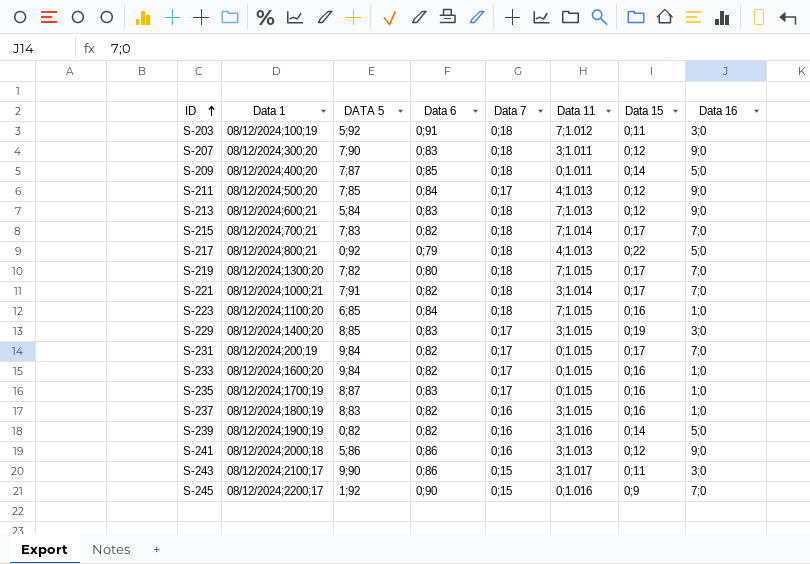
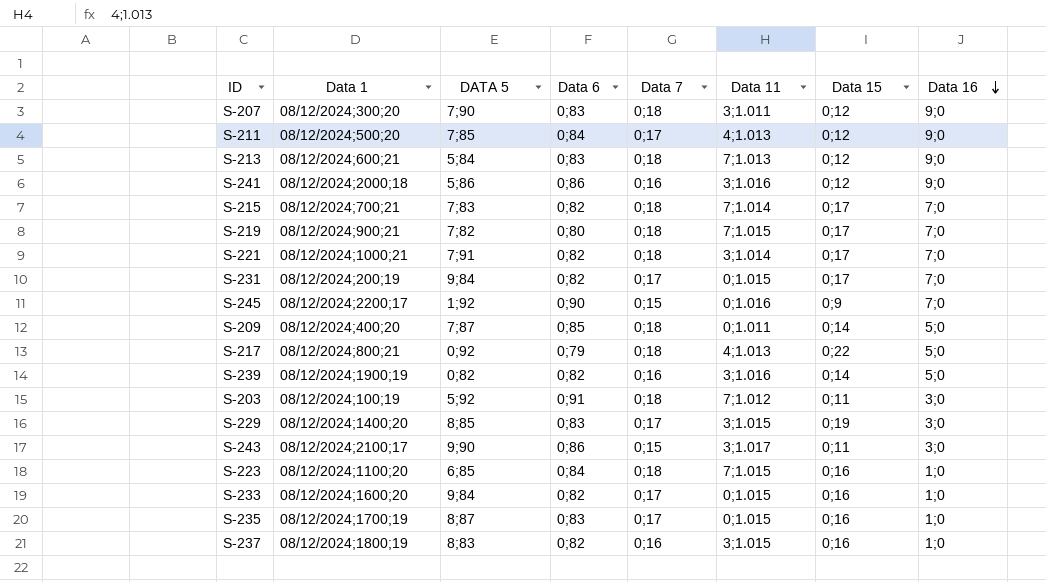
row order: ID ascending -> Data 16 descending
S-241 | Data 11: 3;1.013 -> 3;1.016
S-219 | Data 1: 08/12/2024;1300;20 -> 08/12/2024;900;21

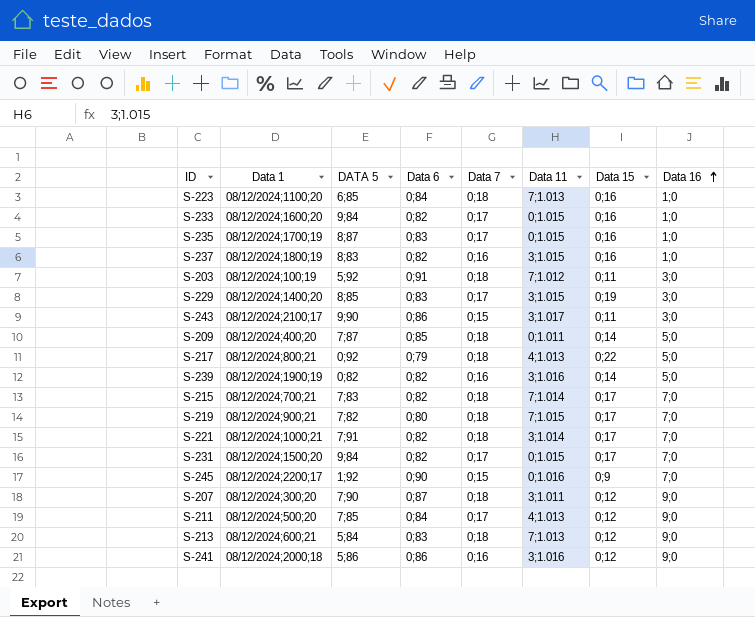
row order: Data 16 descending -> Data 16 ascending
S-223 | Data 11: 7;1.015 -> 7;1.013
S-231 | Data 1: 08/12/2024;200;19 -> 08/12/2024;1500;20
S-207 | Data 6: 0;83 -> 0;87

